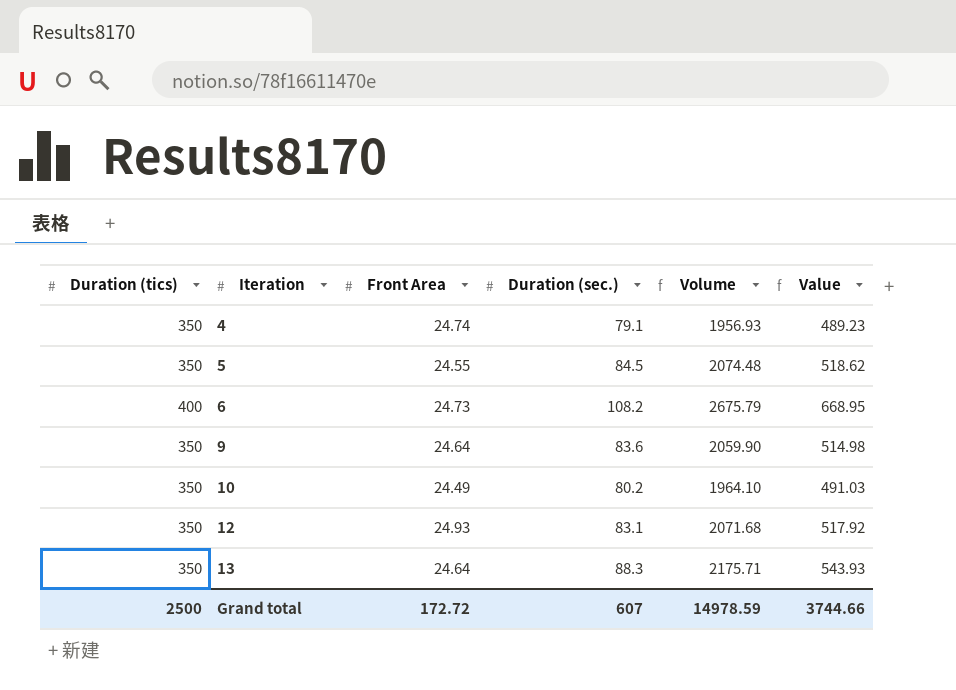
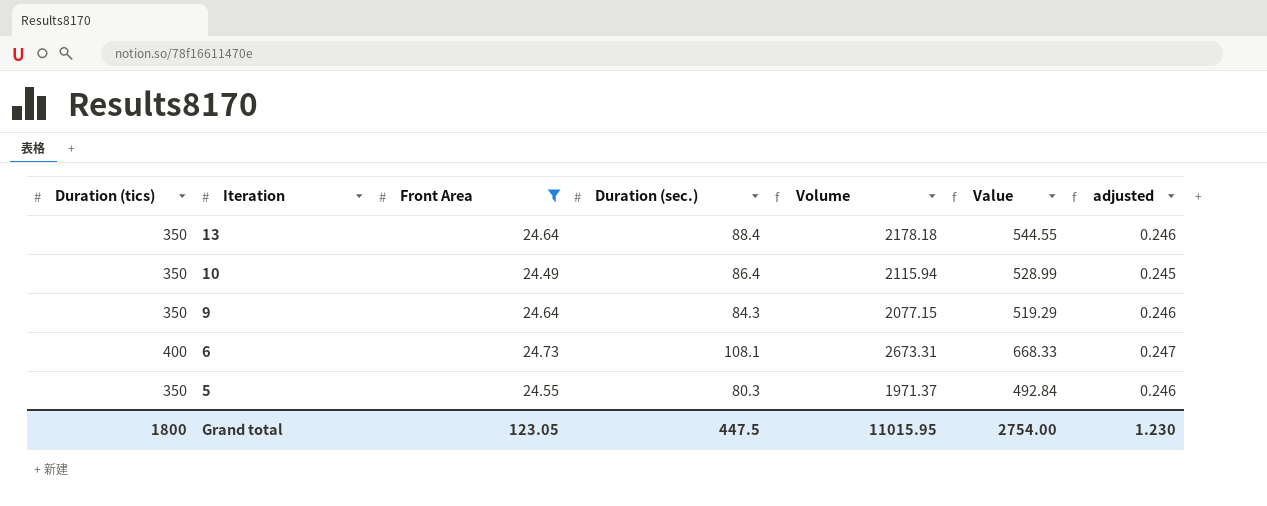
filter: none -> Front Area <= 24.73
row order: Iteration ascending -> Iteration descending
column adjusted | formula: none -> [Front Area] * 0.01
13 | Duration (sec.): 88.3 -> 88.4
13 | Volume: 2175.71 -> 2178.18
13 | Value: 543.93 -> 544.55
10 | Duration (sec.): 80.2 -> 86.4
10 | Volume: 1964.10 -> 2115.94
10 | Value: 491.03 -> 528.99
9 | Duration (sec.): 83.6 -> 84.3
9 | Volume: 2059.90 -> 2077.15
9 | Value: 514.98 -> 519.29
6 | Duration (sec.): 108.2 -> 108.1
6 | Volume: 2675.79 -> 2673.31
6 | Value: 668.95 -> 668.33
5 | Duration (sec.): 84.5 -> 80.3
5 | Volume: 2074.48 -> 1971.37
5 | Value: 518.62 -> 492.84
Grand total | Duration (tics): 2500 -> 1800
Grand total | Front Area: 172.72 -> 123.05
Grand total | Duration (sec.): 607 -> 447.5
Grand total | Volume: 14978.59 -> 11015.95
Grand total | Value: 3744.66 -> 2754.00

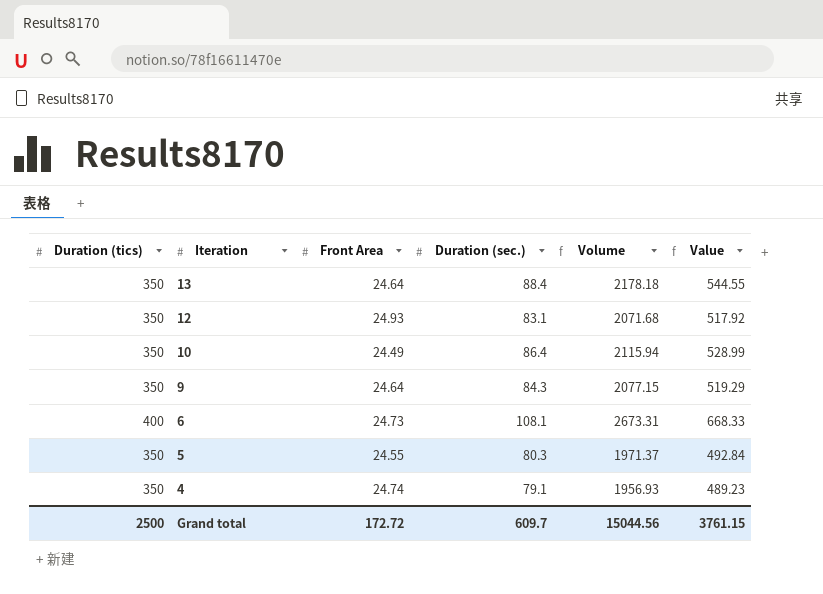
filter: Front Area <= 24.73 -> none
column adjusted | formula: [Front Area] * 0.01 -> none
Grand total | Duration (tics): 1800 -> 2500
Grand total | Front Area: 123.05 -> 172.72
Grand total | Duration (sec.): 447.5 -> 609.7
Grand total | Volume: 11015.95 -> 15044.56
Grand total | Value: 2754.00 -> 3761.15

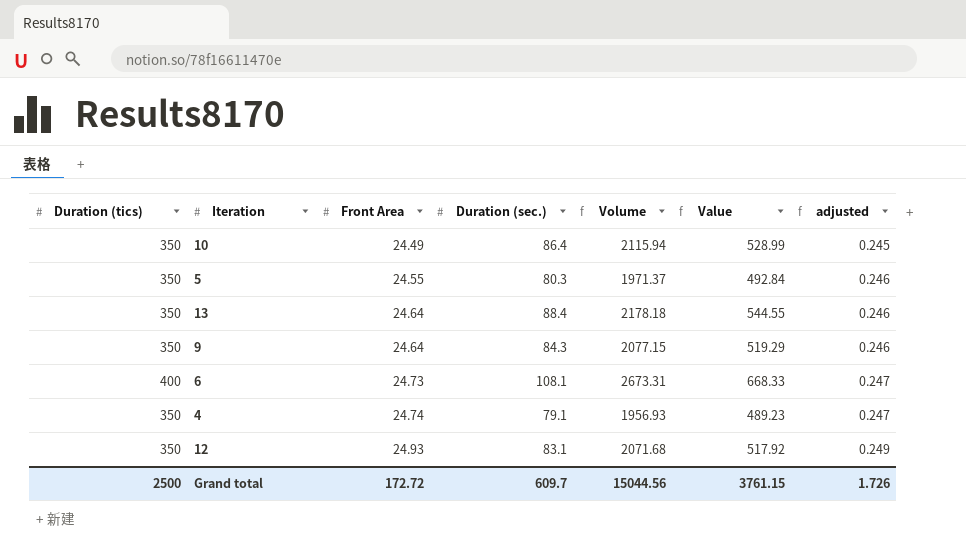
row order: Iteration descending -> Front Area ascending
column adjusted | formula: none -> [Front Area] * 0.01

